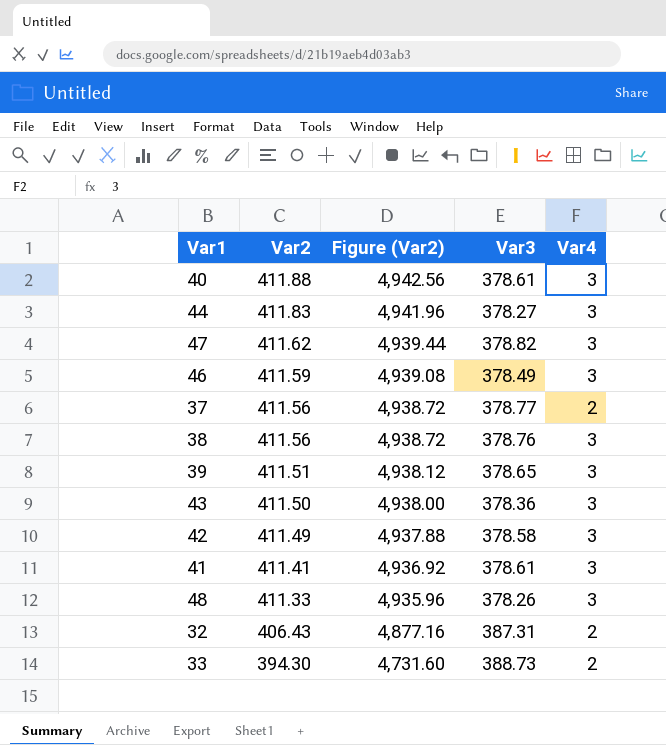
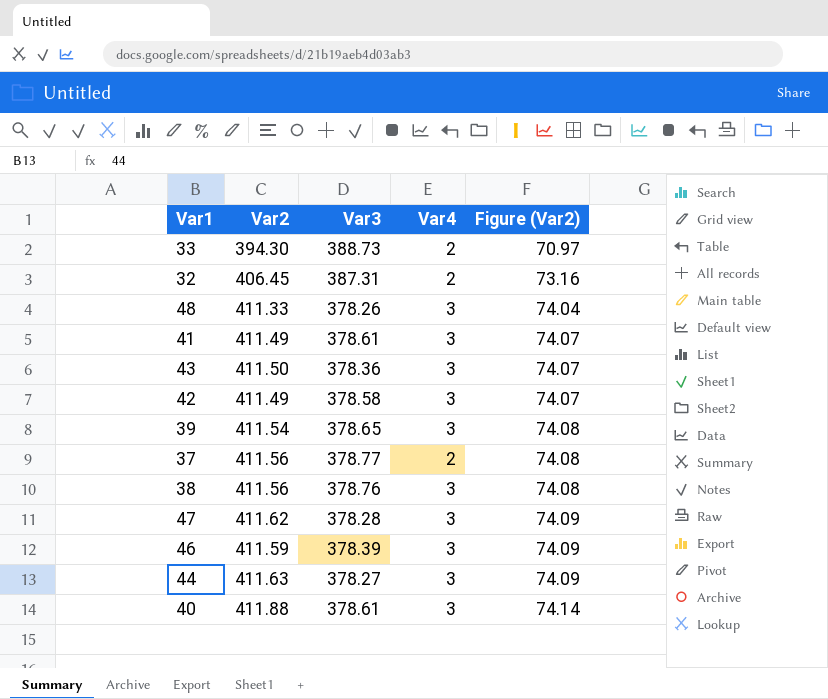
row order: Var2 descending -> Figure (Var2) ascending
column Figure (Var2) | formula: [Var2] * 12 -> [Var2] * 0.18
column Figure (Var2) | position: 3 -> 5
32 | Var2: 406.43 -> 406.45
41 | Var2: 411.41 -> 411.49
39 | Var2: 411.51 -> 411.54
47 | Var3: 378.82 -> 378.28
46 | Var3: 378.49 -> 378.39
44 | Var2: 411.83 -> 411.63

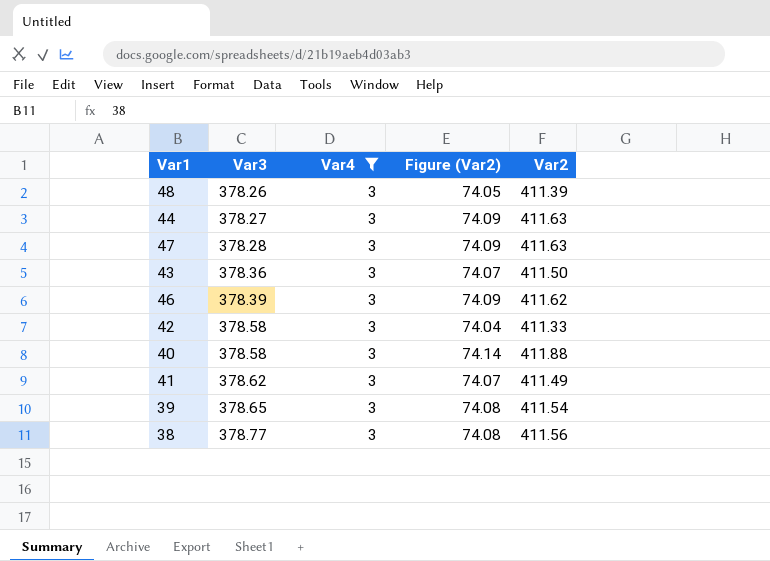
filter: none -> Var4 = 3
row order: Figure (Var2) ascending -> Var3 ascending
column Var2 | position: 2 -> 5
48 | Figure (Var2): 74.04 -> 74.05
48 | Var2: 411.33 -> 411.39
47 | Var2: 411.62 -> 411.63
46 | Var2: 411.59 -> 411.62
42 | Figure (Var2): 74.07 -> 74.04
42 | Var2: 411.49 -> 411.33
40 | Var3: 378.61 -> 378.58
41 | Var3: 378.61 -> 378.62
38 | Var3: 378.76 -> 378.77

